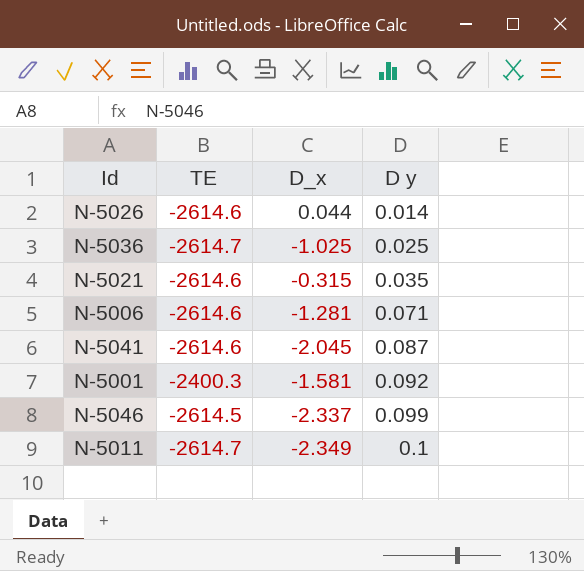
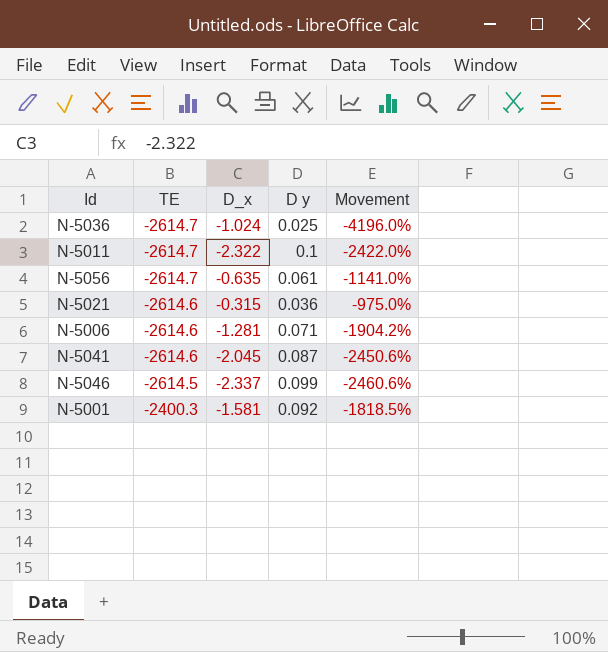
row order: D y ascending -> TE ascending
column Movement | formula: none -> ([D_x] - [D y]) / [D y]
row N-5026: -2614.6 | 0.044 | 0.014 -> none
N-5036 | D_x: -1.025 -> -1.024
N-5011 | D_x: -2.349 -> -2.322
row N-5056: none -> -2614.7 | -0.635 | 0.061 | -1141.0%
N-5021 | D y: 0.035 -> 0.036

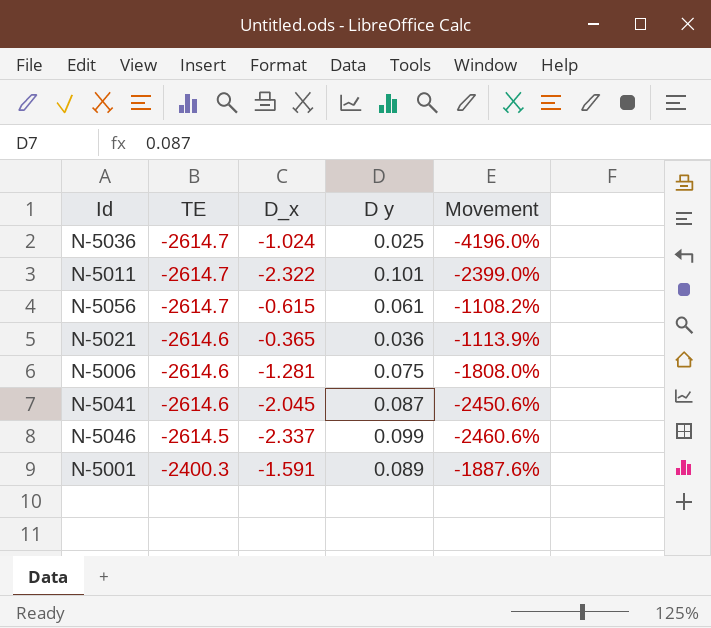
N-5011 | D y: 0.1 -> 0.101
N-5011 | Movement: -2422.0% -> -2399.0%
N-5056 | D_x: -0.635 -> -0.615
N-5056 | Movement: -1141.0% -> -1108.2%
N-5021 | D_x: -0.315 -> -0.365
N-5021 | Movement: -975.0% -> -1113.9%
N-5006 | D y: 0.071 -> 0.075
N-5006 | Movement: -1904.2% -> -1808.0%
N-5001 | D_x: -1.581 -> -1.591
N-5001 | D y: 0.092 -> 0.089
N-5001 | Movement: -1818.5% -> -1887.6%

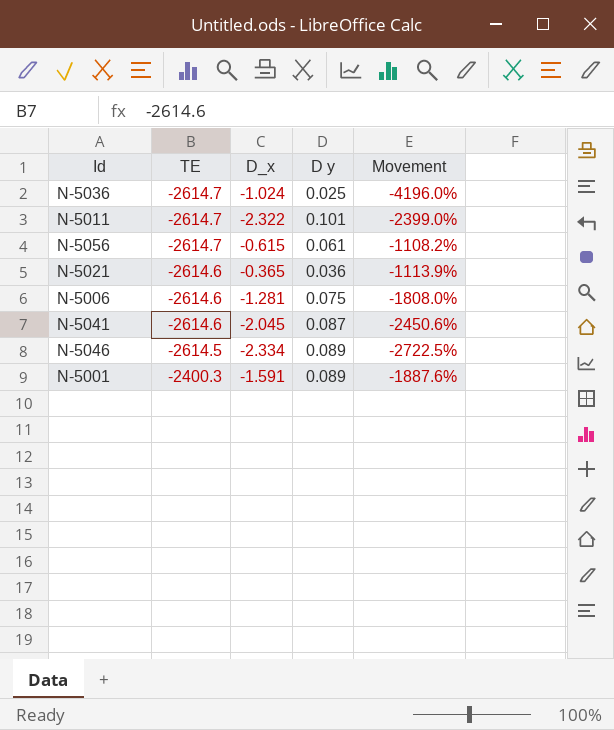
N-5046 | D_x: -2.337 -> -2.334
N-5046 | D y: 0.099 -> 0.089
N-5046 | Movement: -2460.6% -> -2722.5%

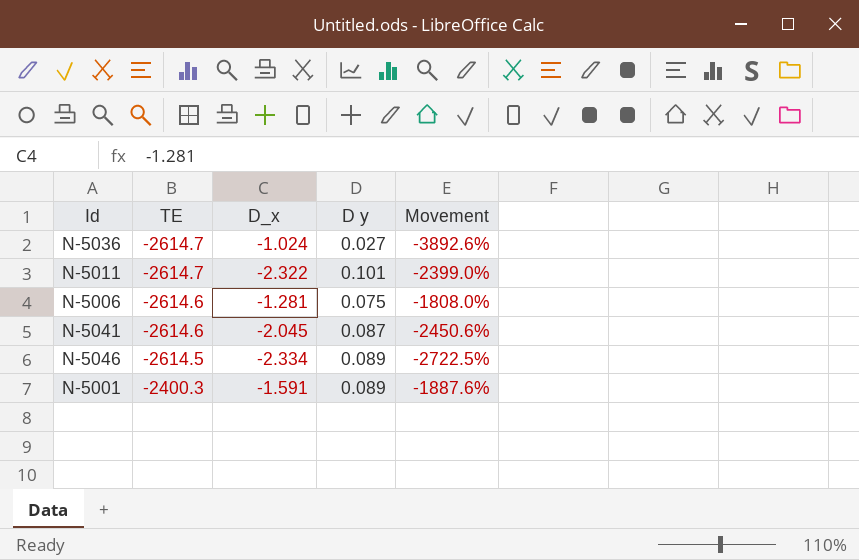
row N-5056: -2614.7 | -0.615 | 0.061 | -1108.2% -> none
row N-5021: -2614.6 | -0.365 | 0.036 | -1113.9% -> none
N-5036 | D y: 0.025 -> 0.027
N-5036 | Movement: -4196.0% -> -3892.6%

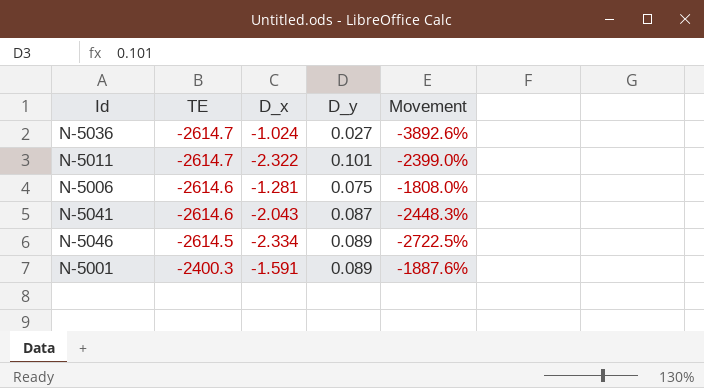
column name: D y -> D_y
N-5041 | D_x: -2.045 -> -2.043
N-5041 | Movement: -2450.6% -> -2448.3%

